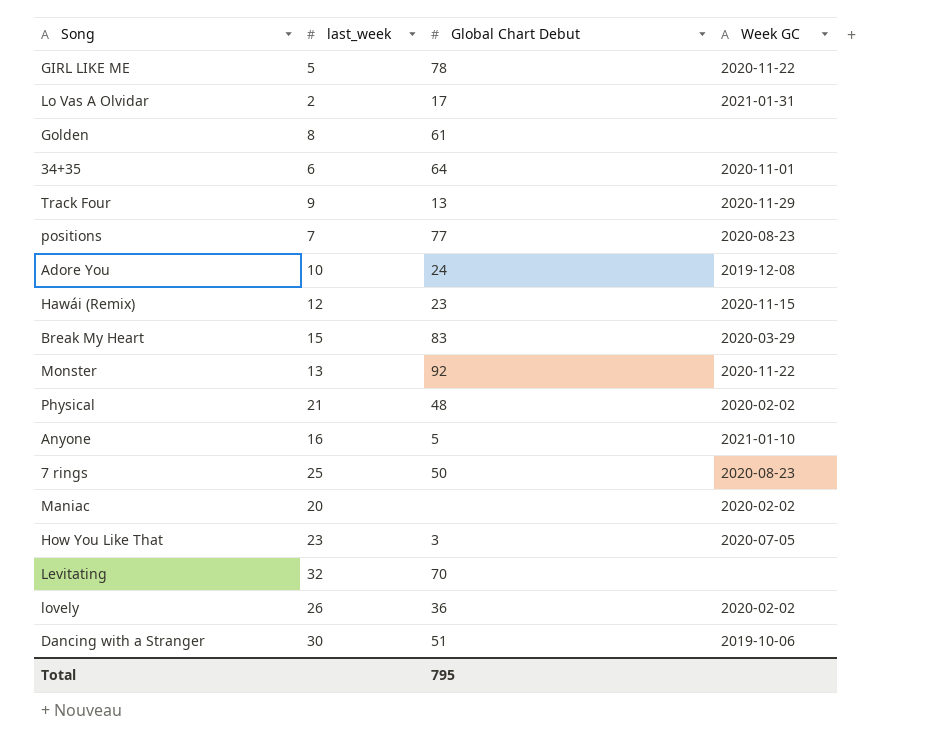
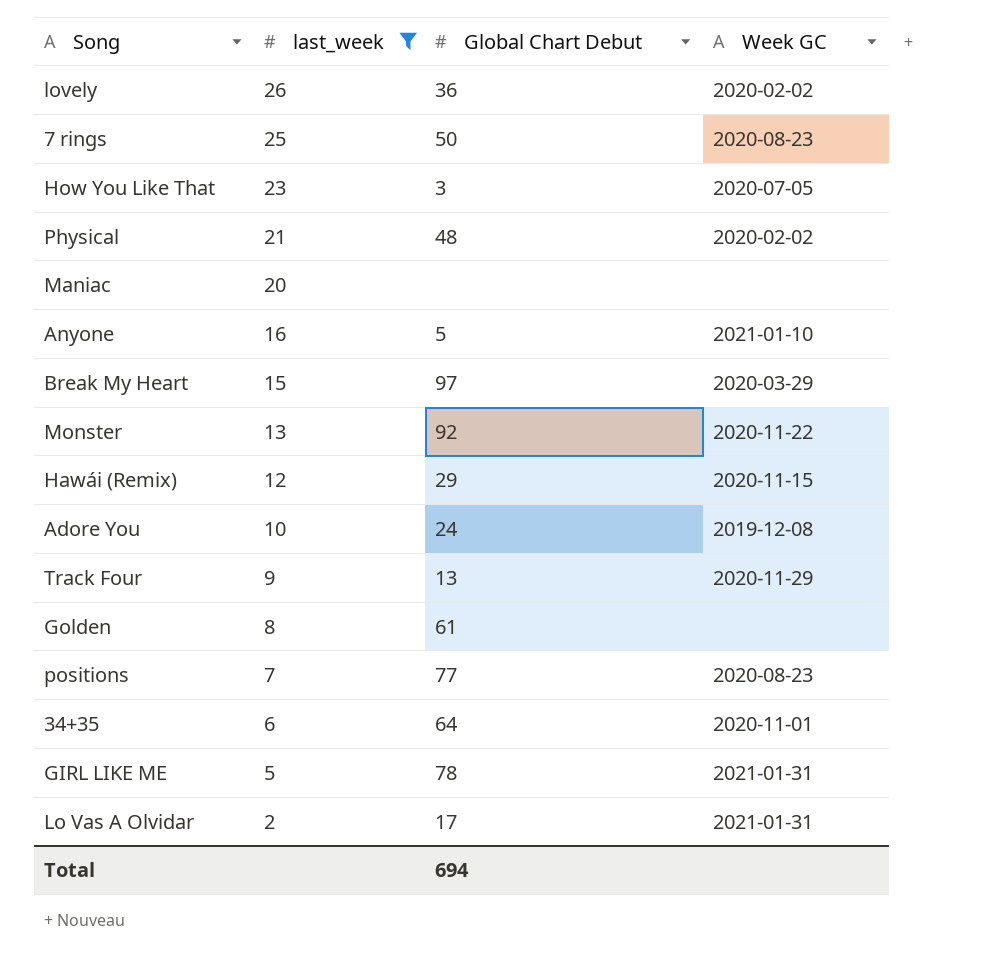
filter: none -> last_week <= 26
row order: none -> last_week descending
Maniac | Week GC: 2020-02-02 -> none
Break My Heart | Global Chart Debut: 83 -> 97
Hawái (Remix) | Global Chart Debut: 23 -> 29
GIRL LIKE ME | Week GC: 2020-11-22 -> 2021-01-31
Total | Global Chart Debut: 795 -> 694

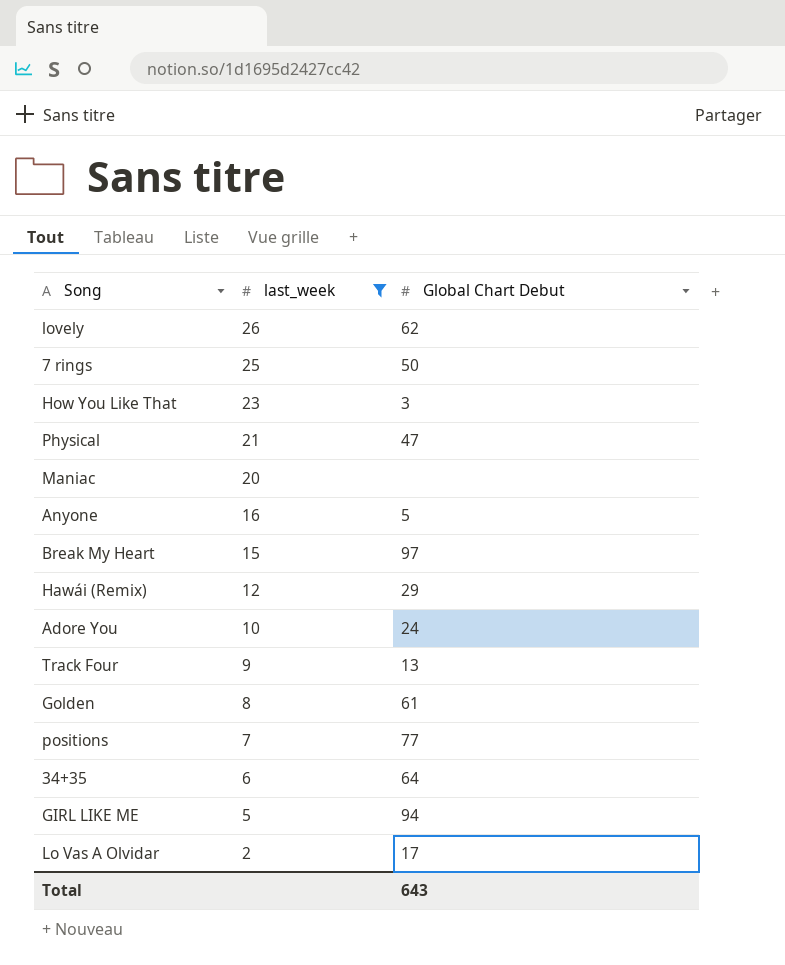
column Week GC | position: 4 -> none
row Monster: 13 | 92 | 2020-11-22 -> none
lovely | Global Chart Debut: 36 -> 62
Physical | Global Chart Debut: 48 -> 47
GIRL LIKE ME | Global Chart Debut: 78 -> 94
Total | Global Chart Debut: 694 -> 643

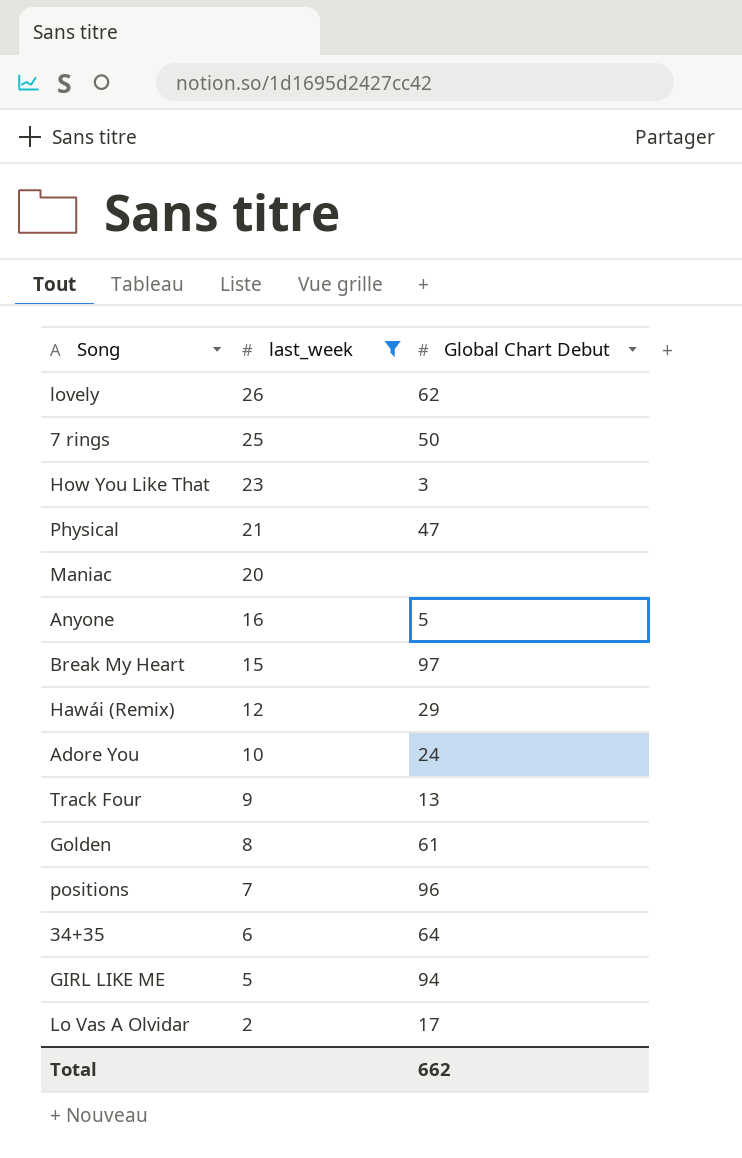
positions | Global Chart Debut: 77 -> 96
Total | Global Chart Debut: 643 -> 662

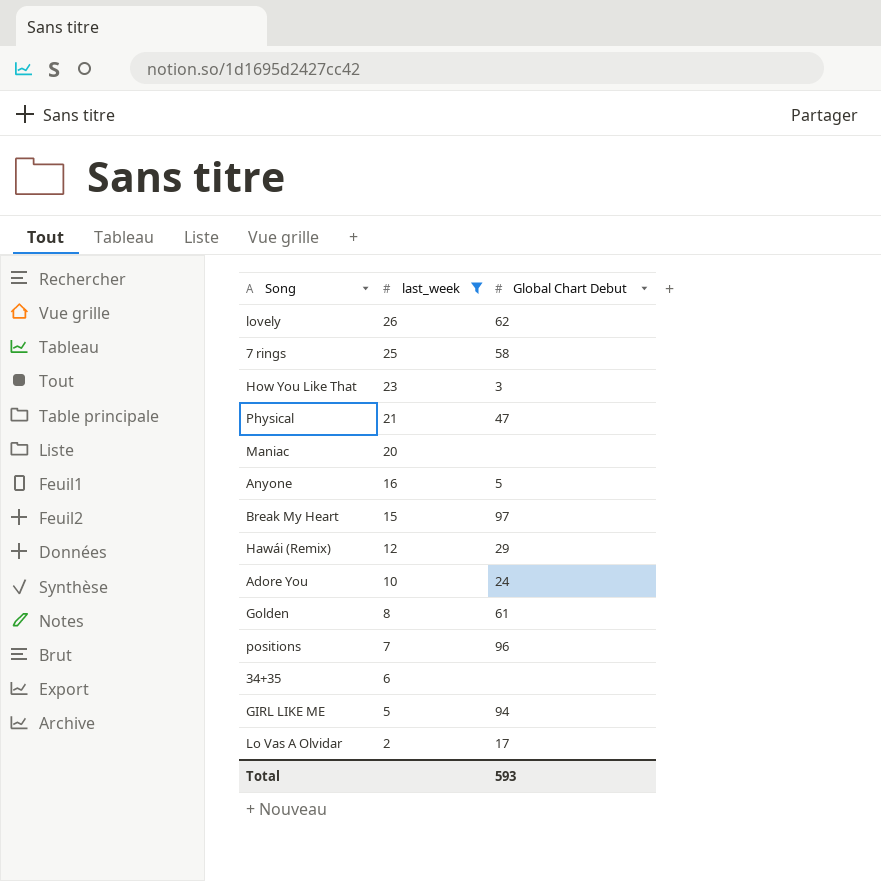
row Track Four: 9 | 13 -> none
7 rings | Global Chart Debut: 50 -> 58
34+35 | Global Chart Debut: 64 -> none
Total | Global Chart Debut: 662 -> 593

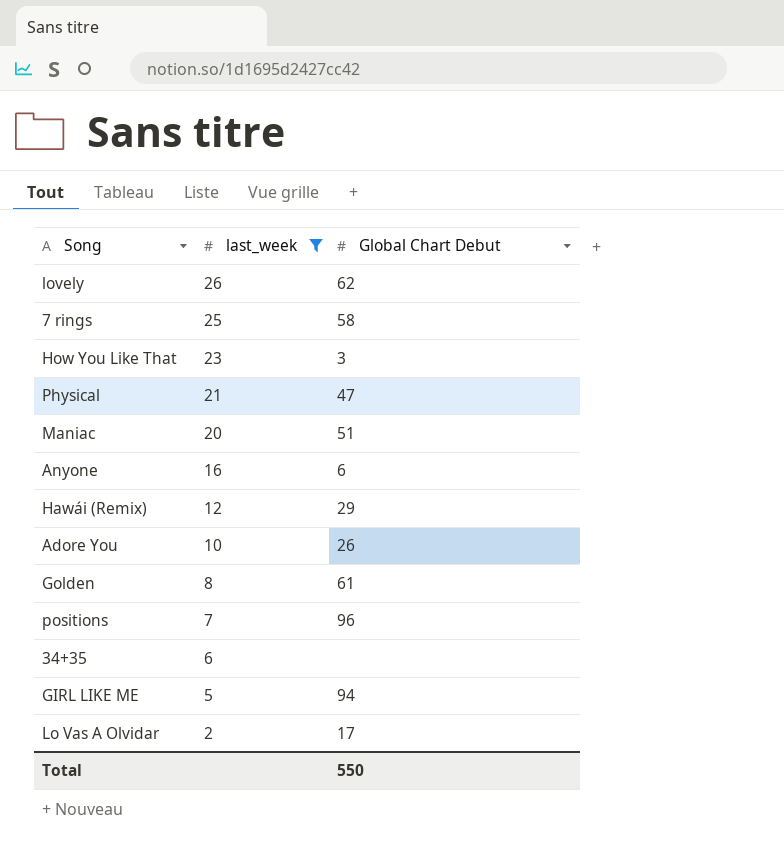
row Break My Heart: 15 | 97 -> none
Maniac | Global Chart Debut: none -> 51
Anyone | Global Chart Debut: 5 -> 6
Adore You | Global Chart Debut: 24 -> 26
Total | Global Chart Debut: 593 -> 550

